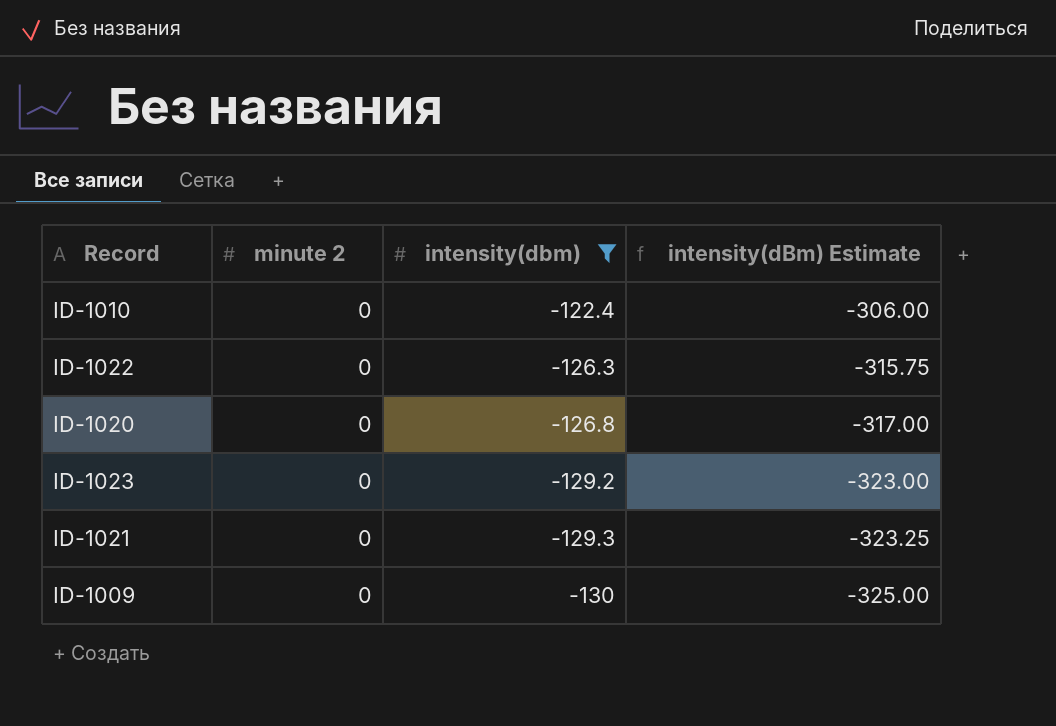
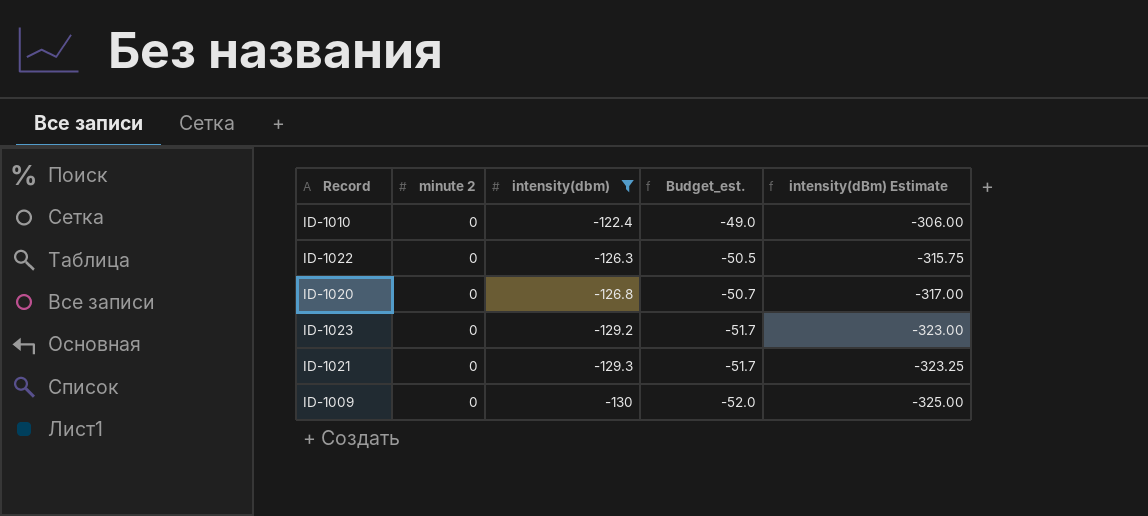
column Budget_est. | formula: none -> [intensity(dbm)] * 0.4

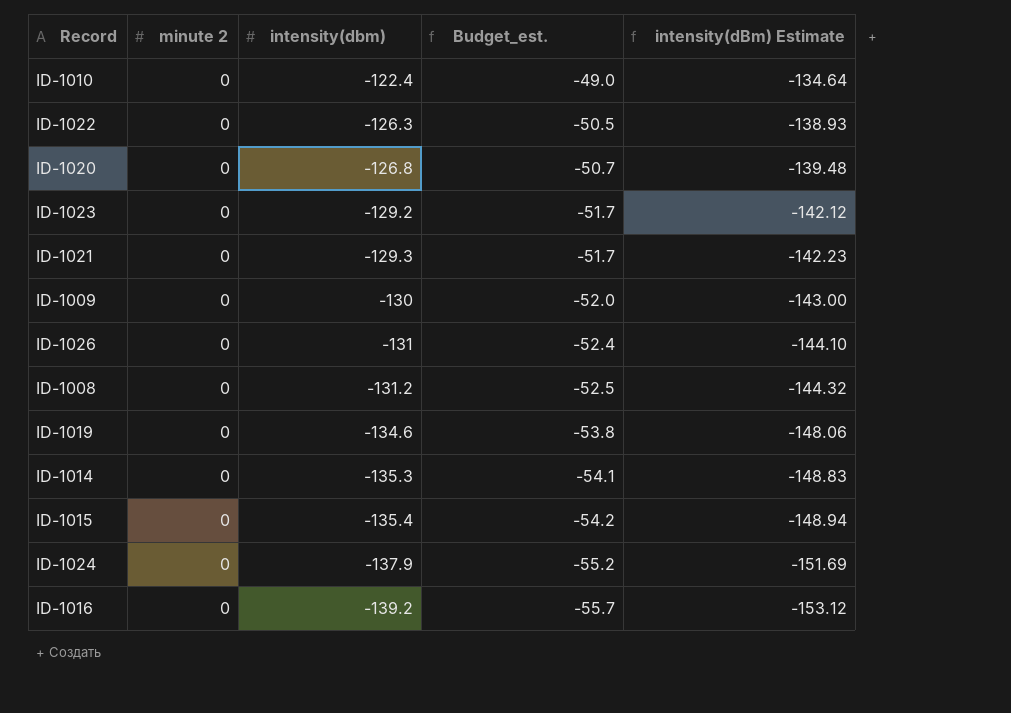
filter: intensity(dbm) >= -130 -> none
column intensity(dBm) Estimate | formula: [intensity(dbm)] * 2.5 -> [intensity(dbm)] * 1.1

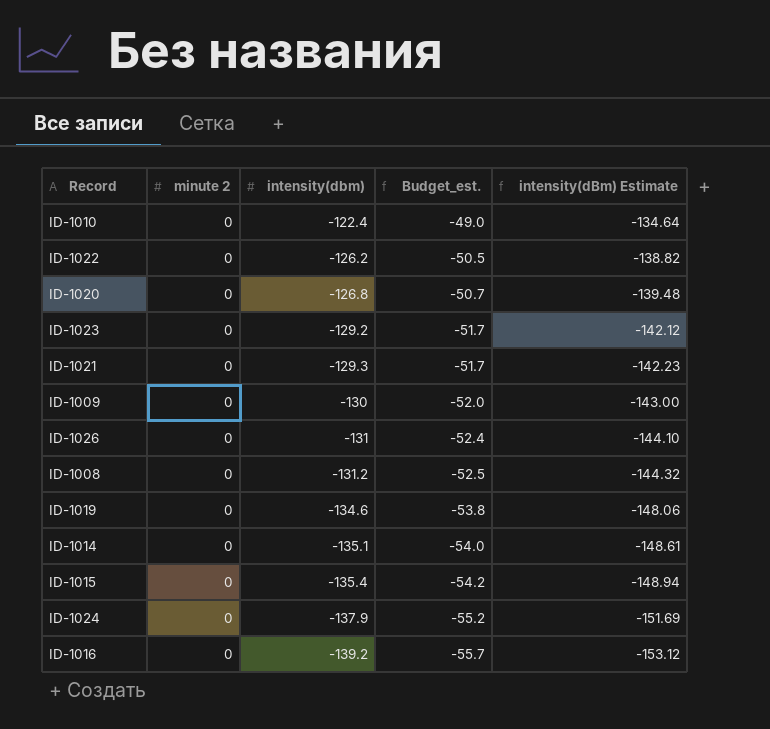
ID-1022 | intensity(dbm): -126.3 -> -126.2
ID-1022 | intensity(dBm) Estimate: -138.93 -> -138.82
ID-1014 | intensity(dbm): -135.3 -> -135.1
ID-1014 | Budget_est.: -54.1 -> -54.0
ID-1014 | intensity(dBm) Estimate: -148.83 -> -148.61

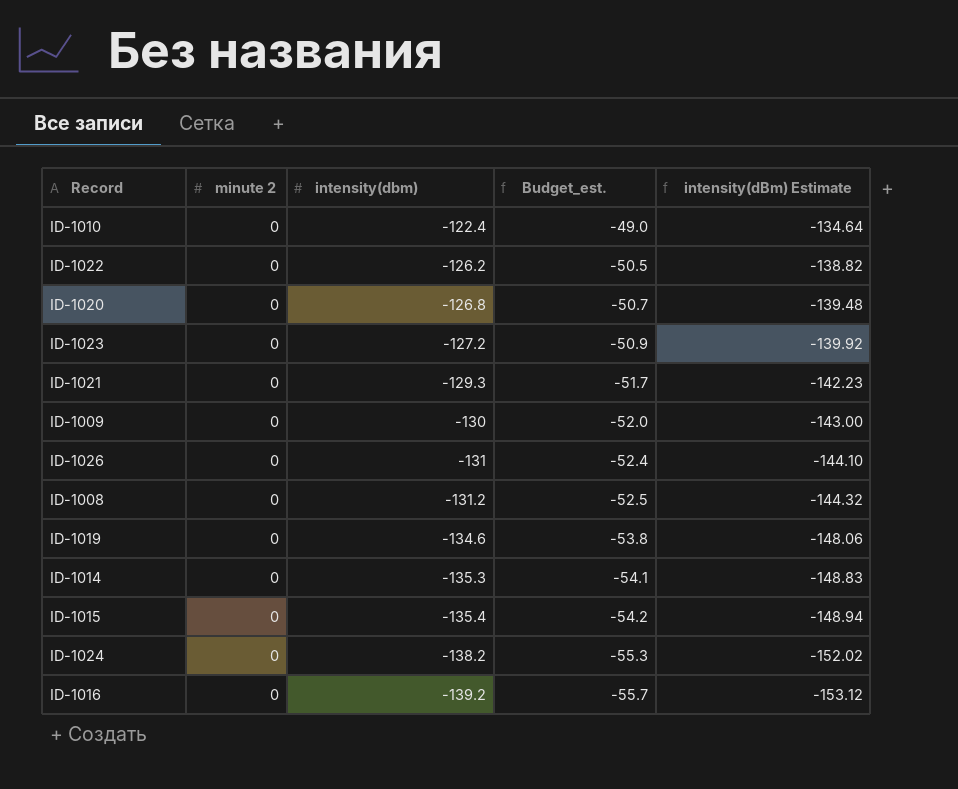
ID-1023 | intensity(dbm): -129.2 -> -127.2
ID-1023 | Budget_est.: -51.7 -> -50.9
ID-1023 | intensity(dBm) Estimate: -142.12 -> -139.92
ID-1014 | intensity(dbm): -135.1 -> -135.3
ID-1014 | Budget_est.: -54.0 -> -54.1
ID-1014 | intensity(dBm) Estimate: -148.61 -> -148.83
ID-1024 | intensity(dbm): -137.9 -> -138.2
ID-1024 | Budget_est.: -55.2 -> -55.3
ID-1024 | intensity(dBm) Estimate: -151.69 -> -152.02

